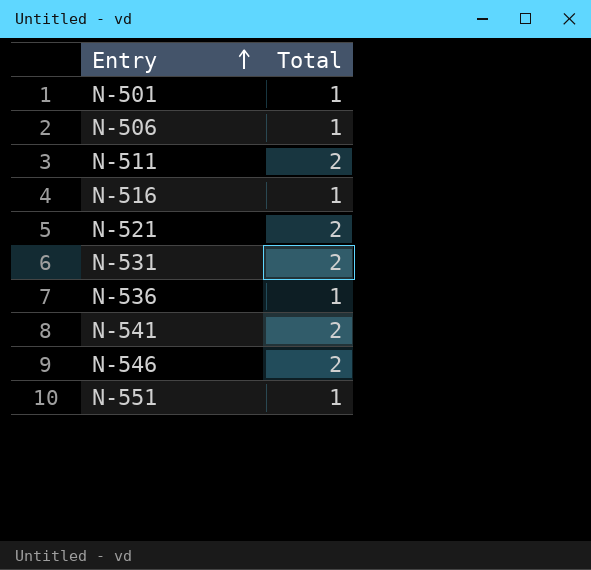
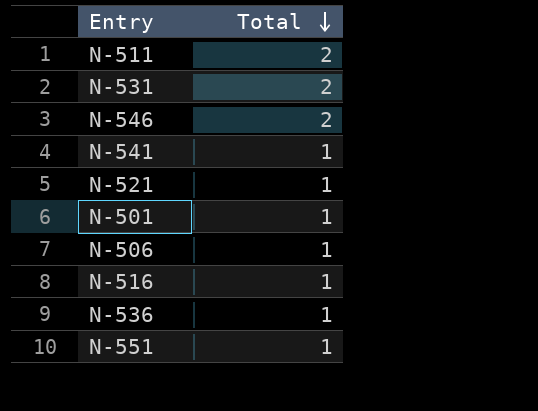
row order: Entry ascending -> Total descending
N-541 | Total: 2 -> 1
N-521 | Total: 2 -> 1

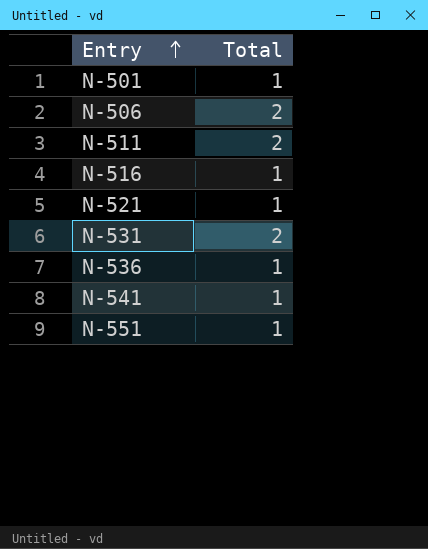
row order: Total descending -> Entry ascending
row N-546: 2 -> none
N-506 | Total: 1 -> 2

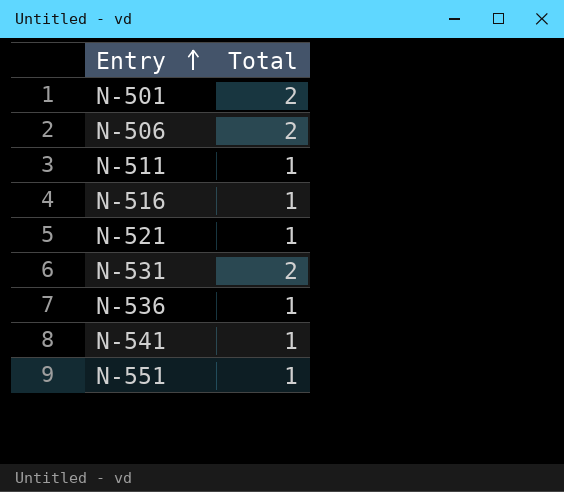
N-501 | Total: 1 -> 2
N-511 | Total: 2 -> 1

